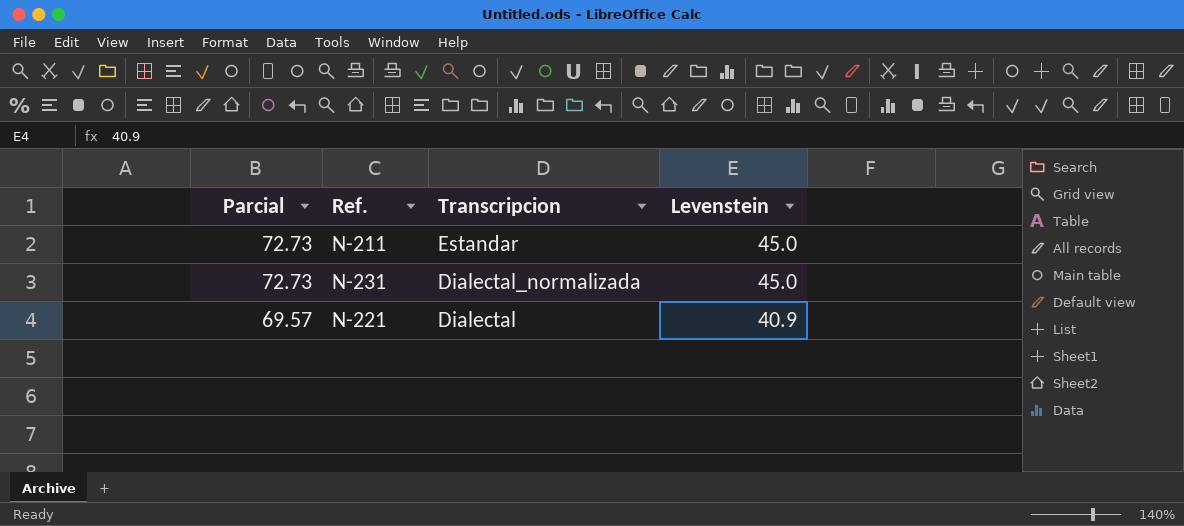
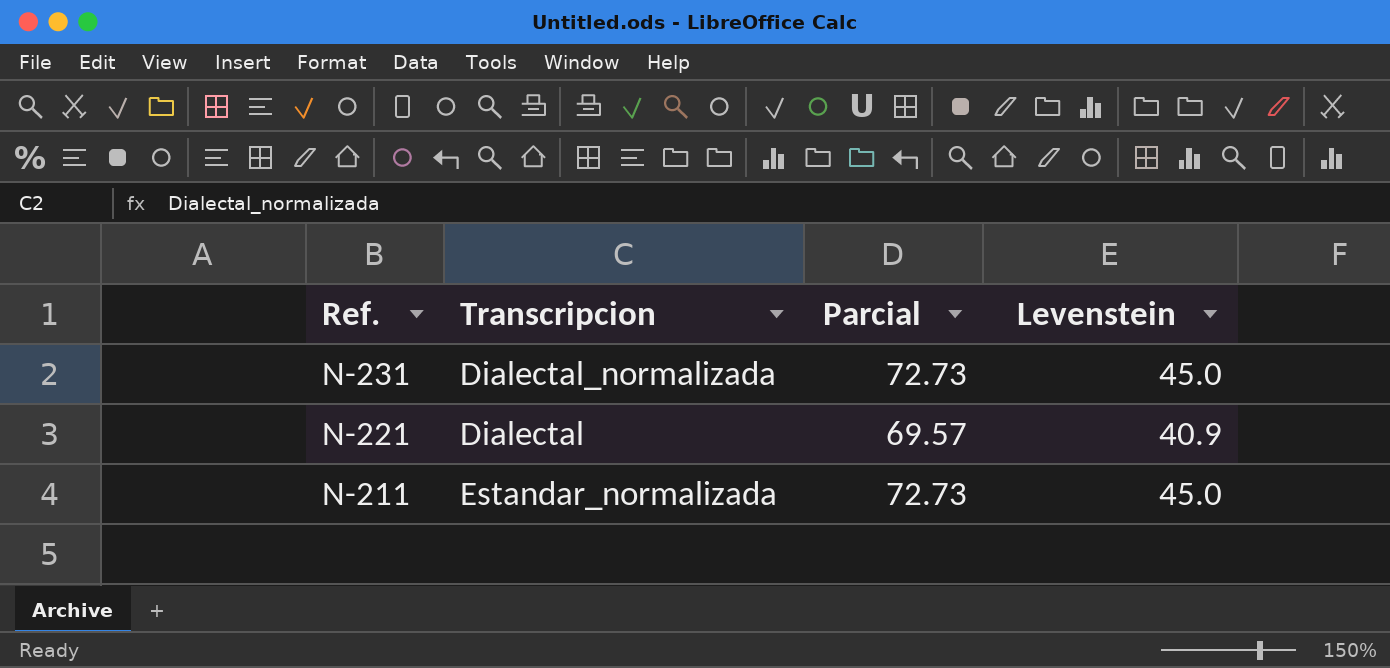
row order: Parcial descending -> Ref. descending
column Parcial | position: 1 -> 3
N-211 | Transcripcion: Estandar -> Estandar_normalizada

